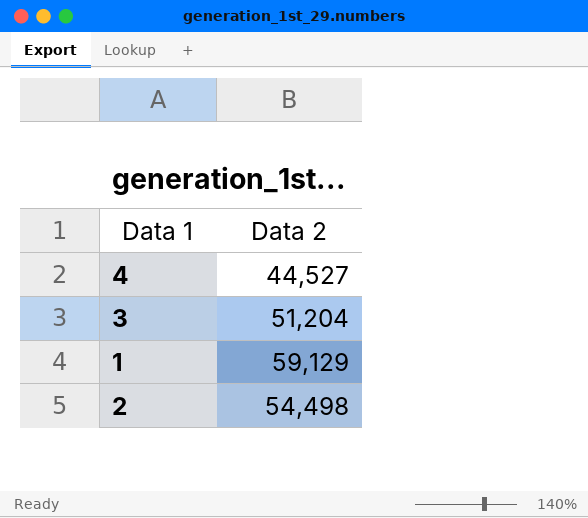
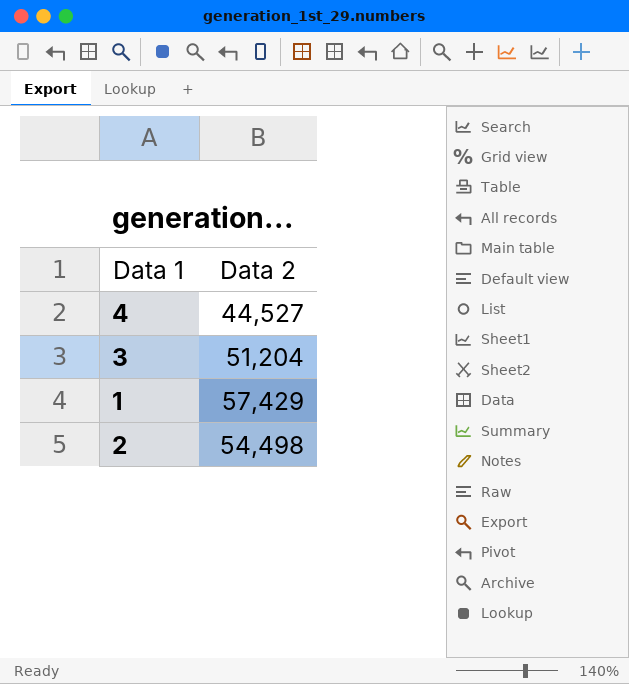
1 | Data 2: 59,129 -> 57,429

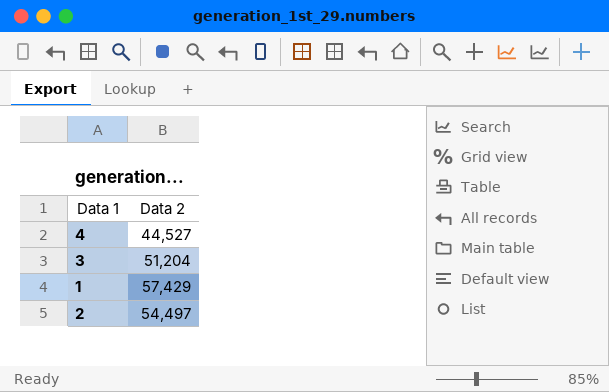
2 | Data 2: 54,498 -> 54,497

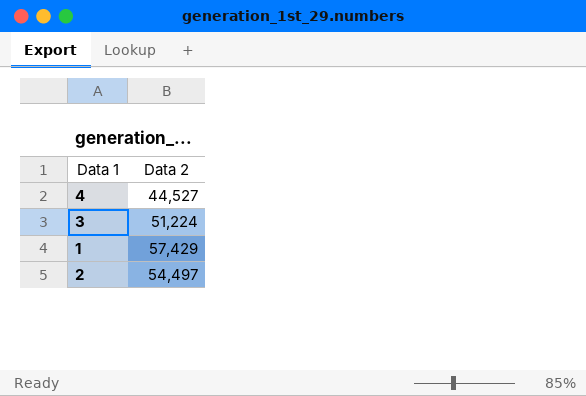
3 | Data 2: 51,204 -> 51,224

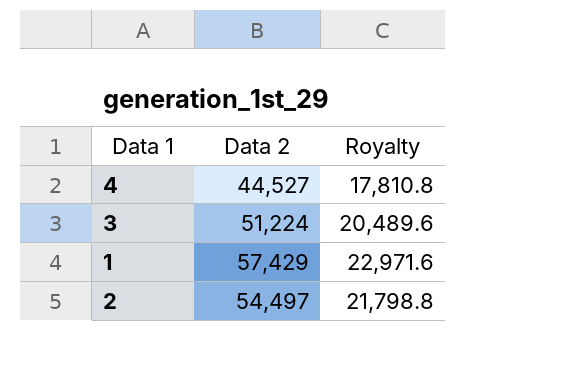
column Royalty | formula: none -> [Data 2] * 0.4

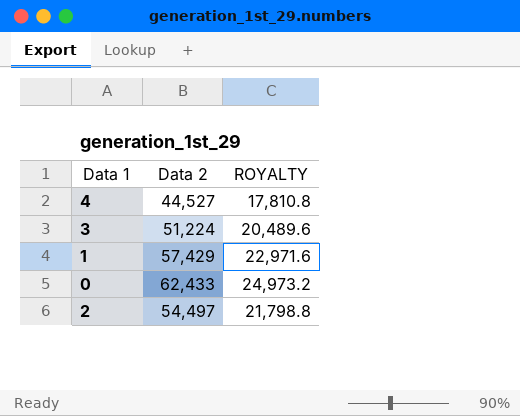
column name: Royalty -> ROYALTY
row 0: none -> 62,433 | 24,973.2

